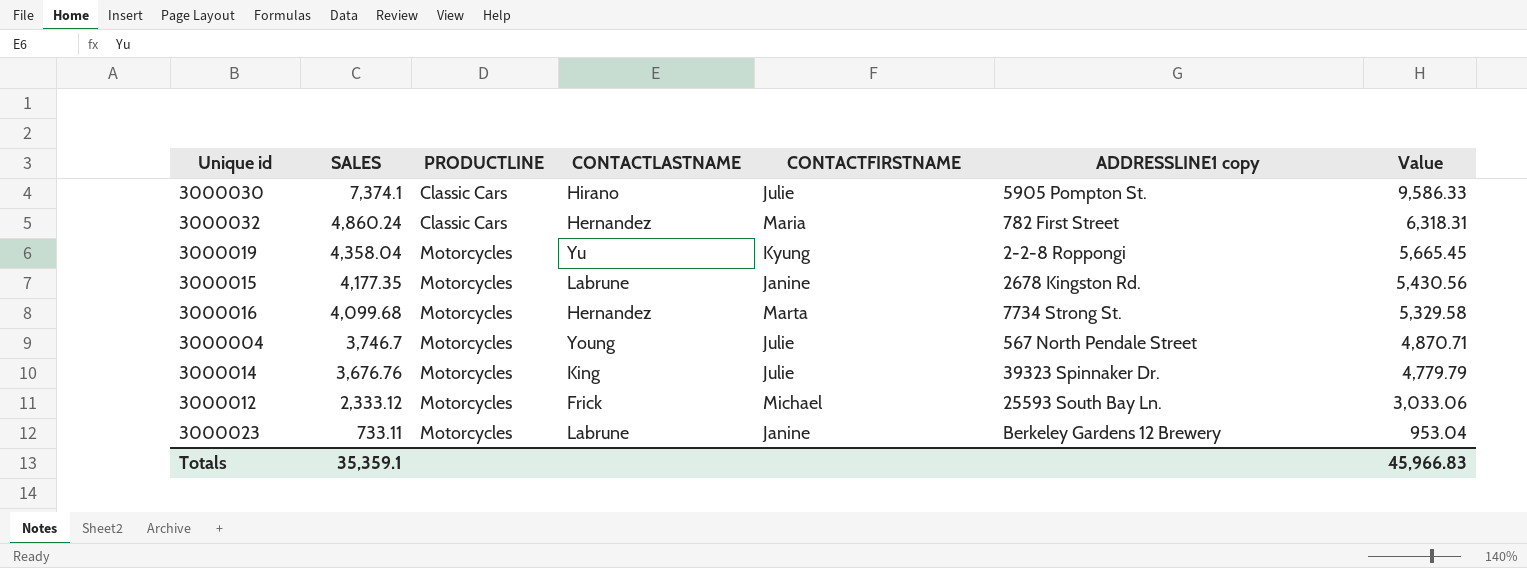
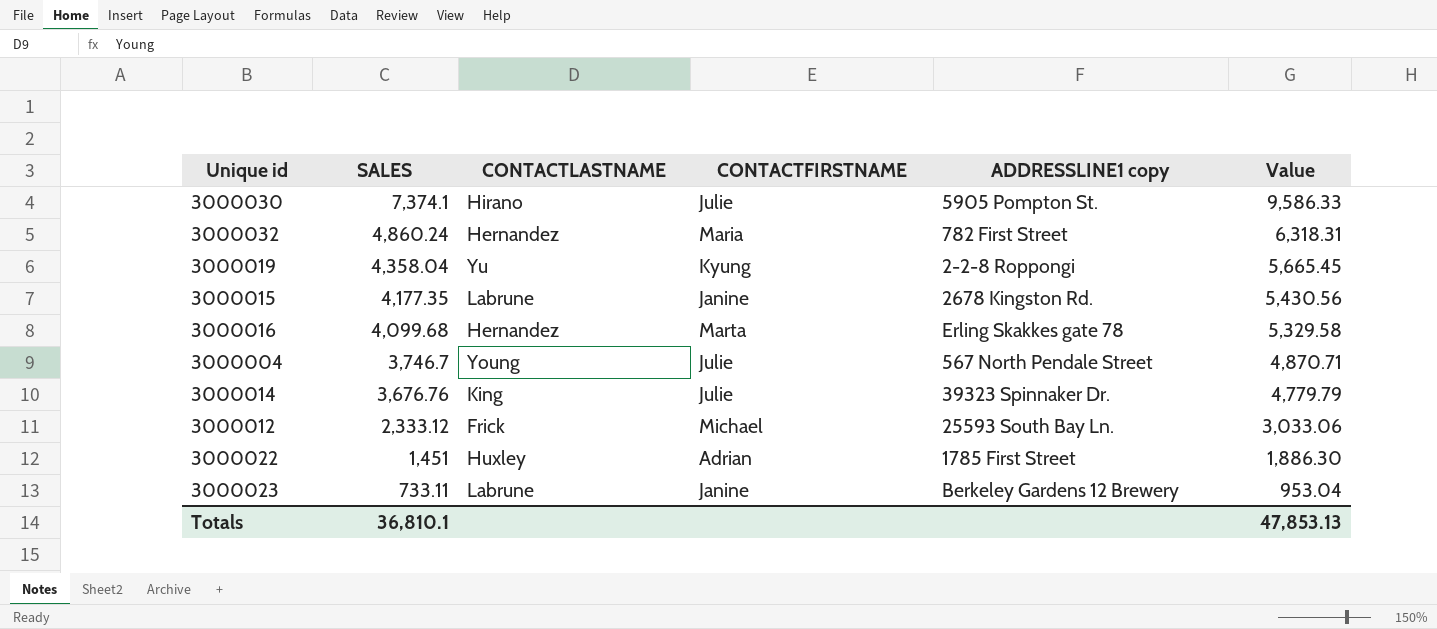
column PRODUCTLINE | position: 3 -> none
3000016 | ADDRESSLINE1 copy: 7734 Strong St. -> Erling Skakkes gate 78
row 3000022: none -> 1,451 | Huxley | Adrian | 1785 First Street | 1,886.30
Totals | SALES: 35,359.1 -> 36,810.1
Totals | Value: 45,966.83 -> 47,853.13

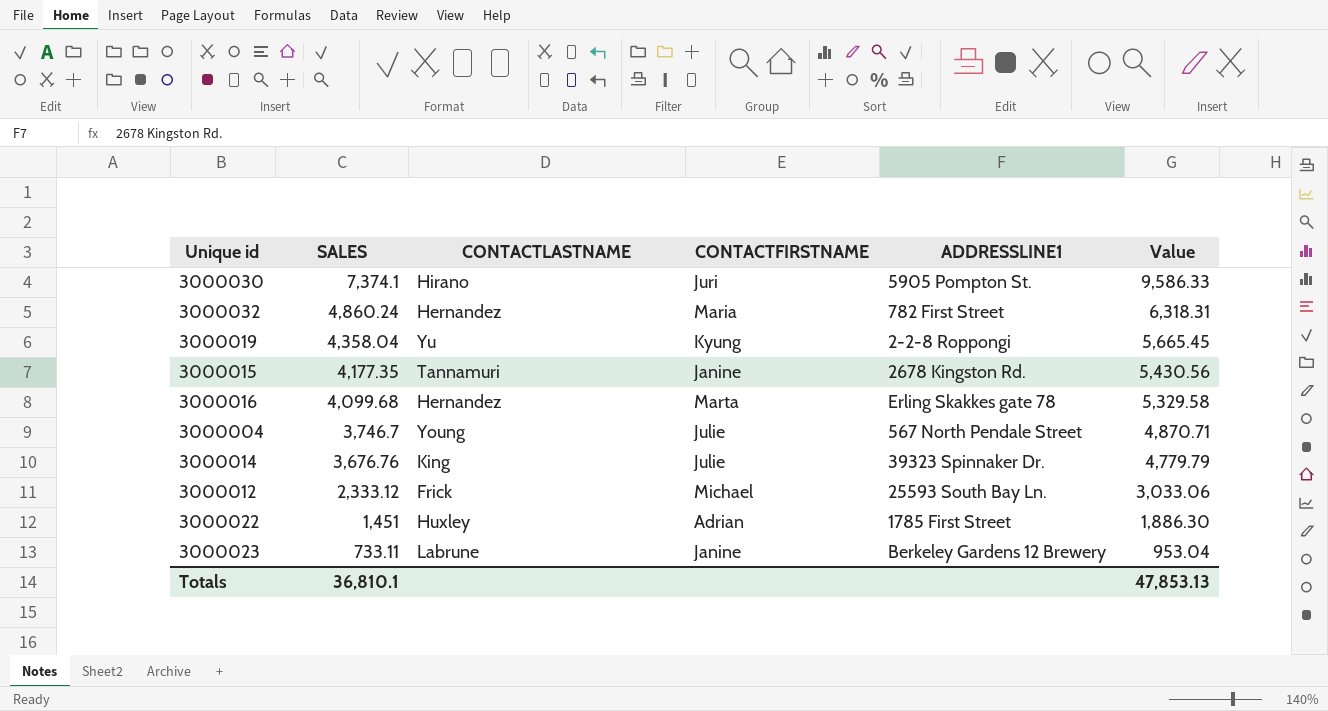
column name: ADDRESSLINE1 copy -> ADDRESSLINE1
3000030 | CONTACTFIRSTNAME: Julie -> Juri
3000015 | CONTACTLASTNAME: Labrune -> Tannamuri

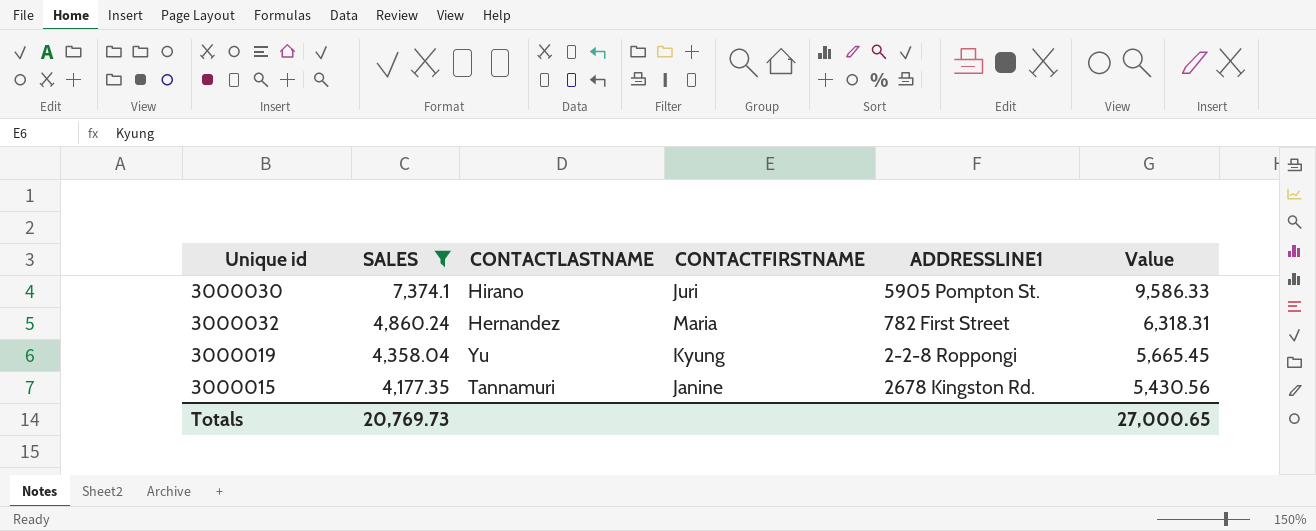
filter: none -> SALES >= 4,177.35
Totals | SALES: 36,810.1 -> 20,769.73
Totals | Value: 47,853.13 -> 27,000.65

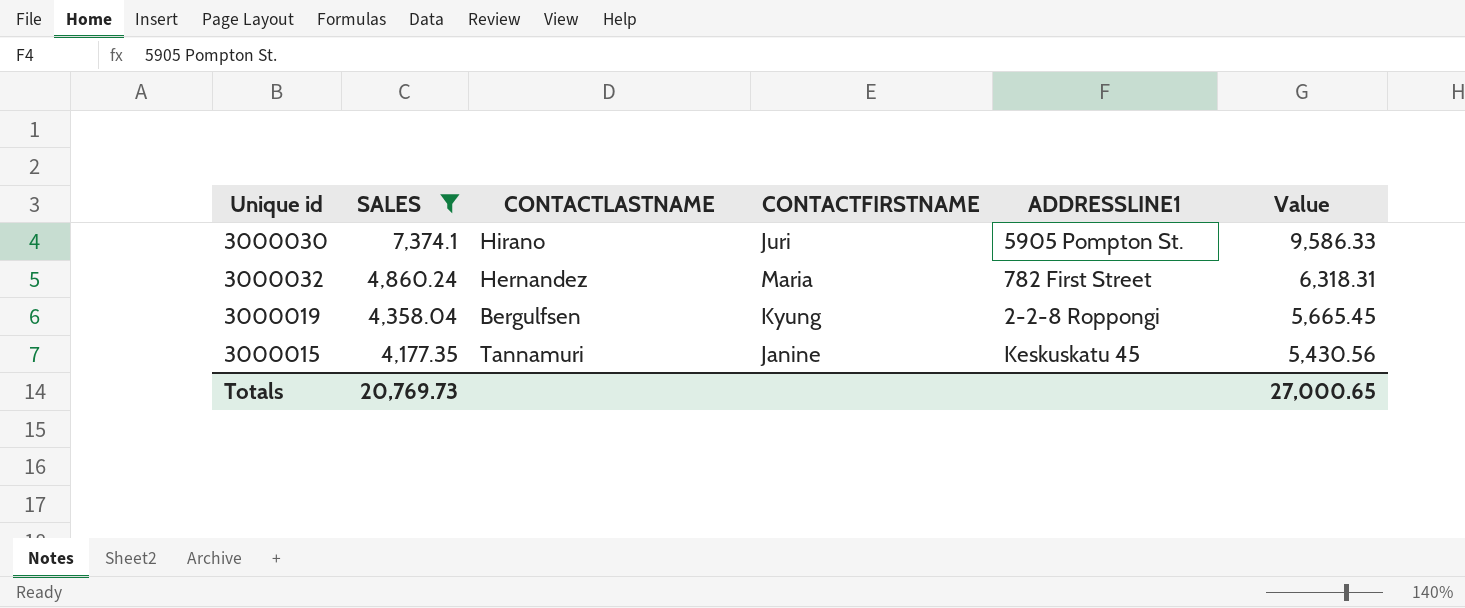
3000019 | CONTACTLASTNAME: Yu -> Bergulfsen
3000015 | ADDRESSLINE1: 2678 Kingston Rd. -> Keskuskatu 45

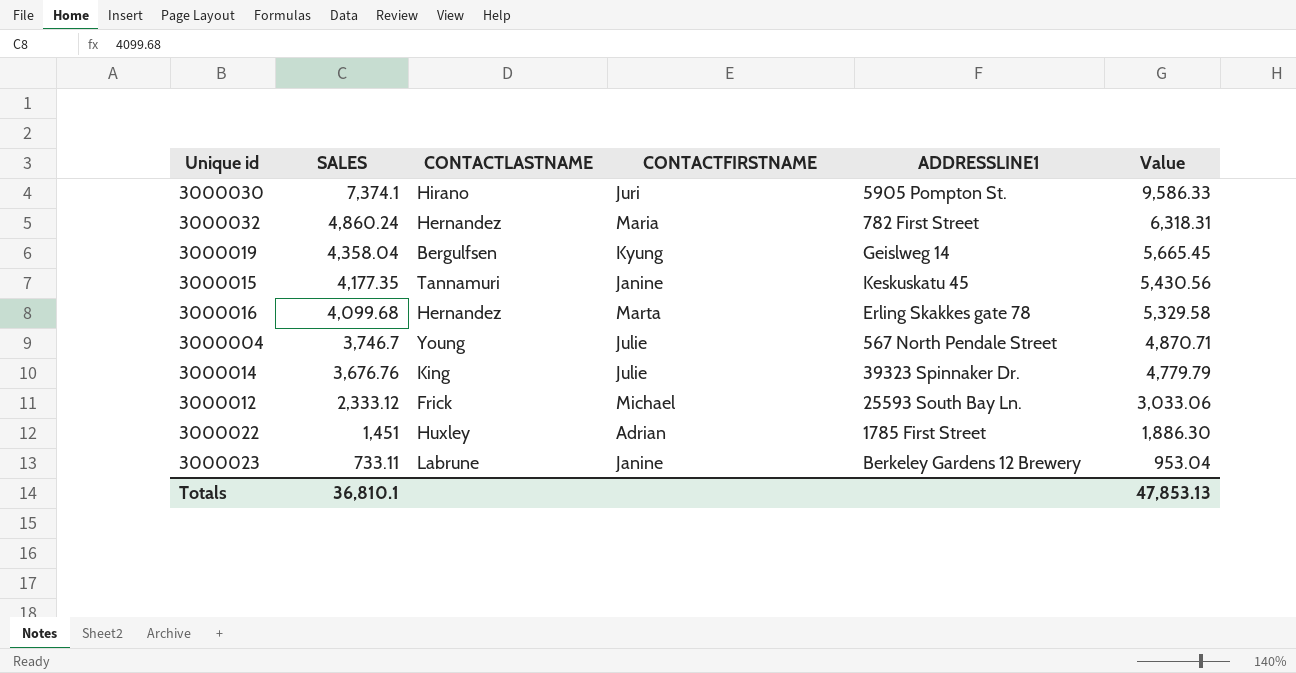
filter: SALES >= 4,177.35 -> none
3000019 | ADDRESSLINE1: 2-2-8 Roppongi -> Geislweg 14
Totals | SALES: 20,769.73 -> 36,810.1
Totals | Value: 27,000.65 -> 47,853.13

